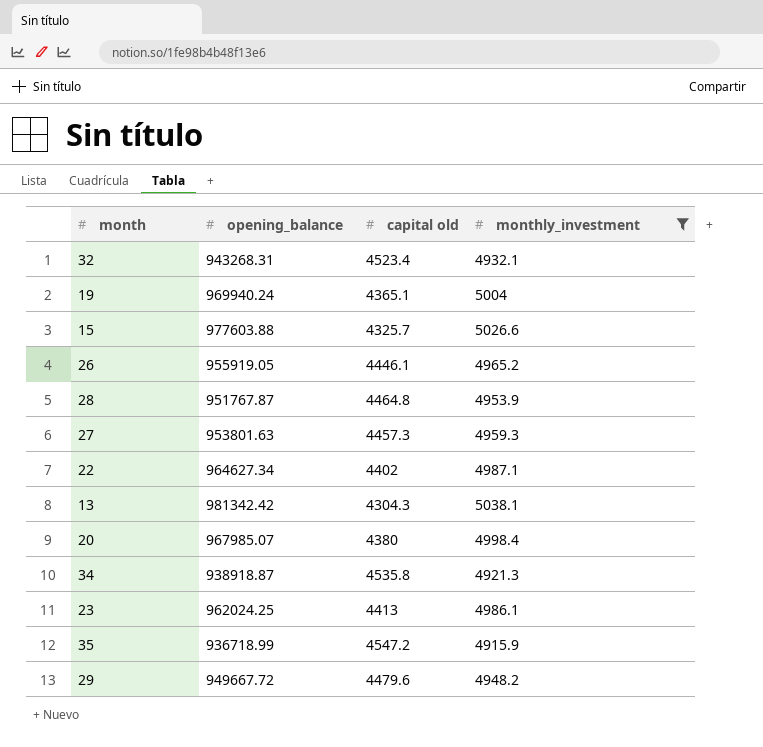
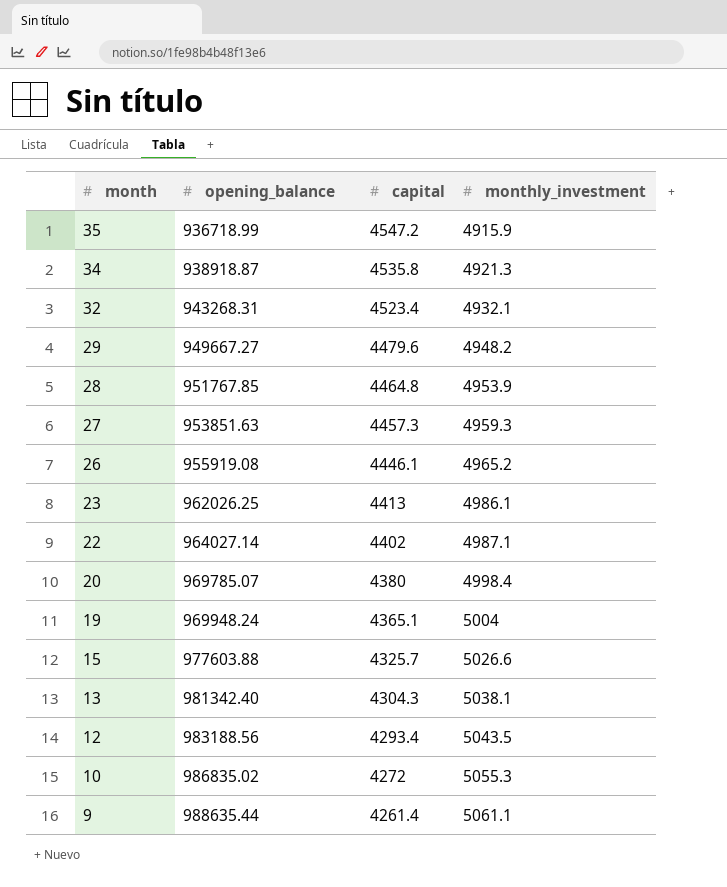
filter: monthly_investment <= 5038.1 -> none
row order: none -> month descending
column name: capital old -> capital
29 | opening_balance: 949667.72 -> 949667.27
28 | opening_balance: 951767.87 -> 951767.85
27 | opening_balance: 953801.63 -> 953851.63
26 | opening_balance: 955919.05 -> 955919.08
23 | opening_balance: 962024.25 -> 962026.25
22 | opening_balance: 964627.34 -> 964027.14
20 | opening_balance: 967985.07 -> 969785.07
19 | opening_balance: 969940.24 -> 969948.24
13 | opening_balance: 981342.42 -> 981342.40

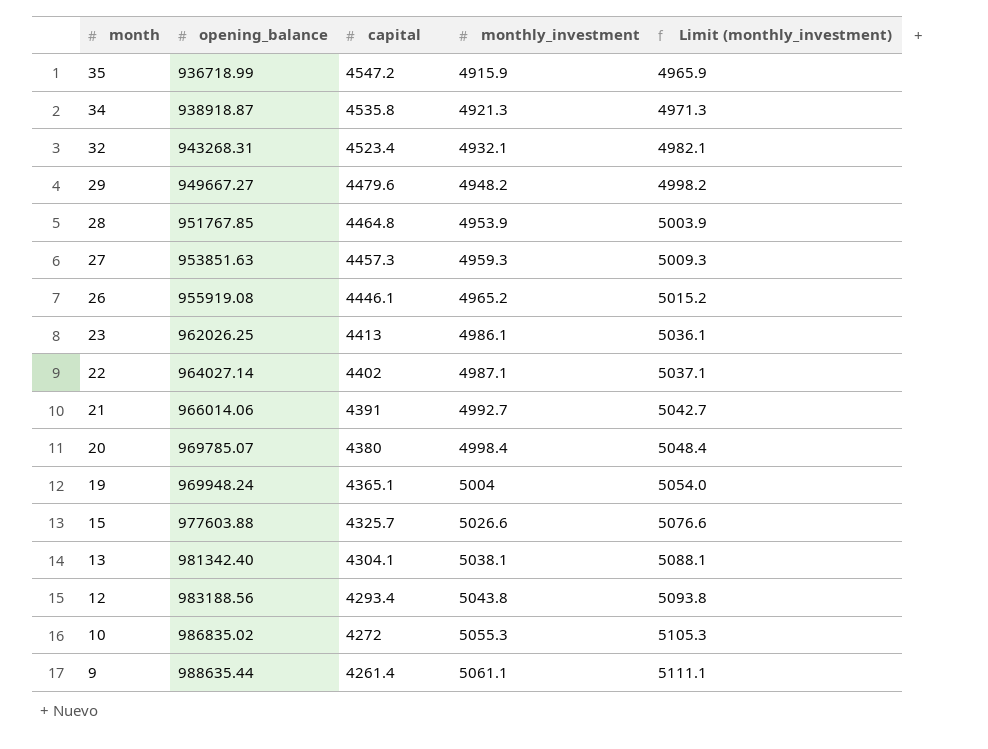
column Limit (monthly_investment) | formula: none -> [monthly_investment] + 50
row 21: none -> 966014.06 | 4391 | 4992.7 | 5042.7
13 | capital: 4304.3 -> 4304.1
12 | monthly_investment: 5043.5 -> 5043.8

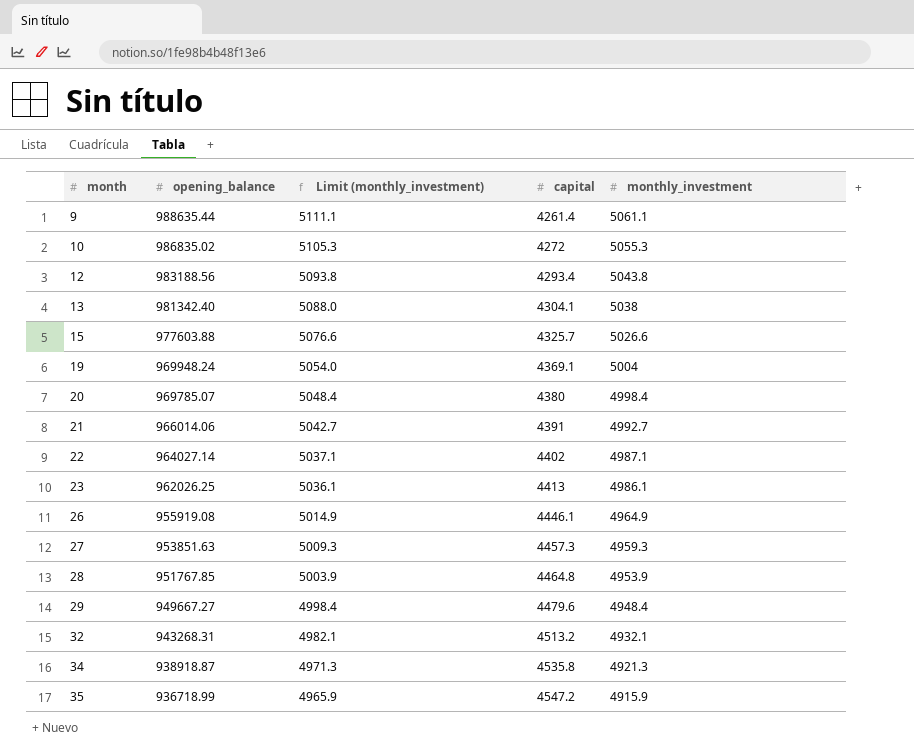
row order: month descending -> month ascending
column Limit (monthly_investment) | position: 5 -> 3
13 | Limit (monthly_investment): 5088.1 -> 5088.0
13 | monthly_investment: 5038.1 -> 5038
19 | capital: 4365.1 -> 4369.1
26 | Limit (monthly_investment): 5015.2 -> 5014.9
26 | monthly_investment: 4965.2 -> 4964.9
29 | Limit (monthly_investment): 4998.2 -> 4998.4
29 | monthly_investment: 4948.2 -> 4948.4
32 | capital: 4523.4 -> 4513.2

